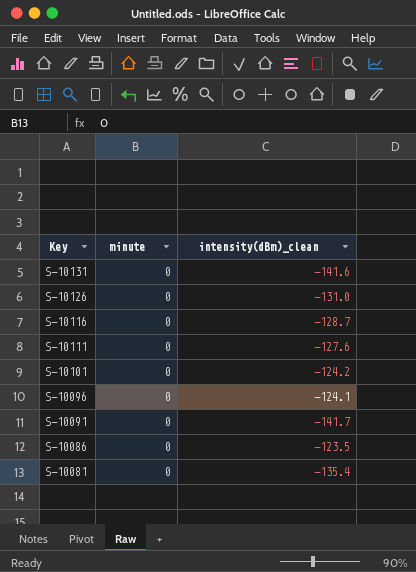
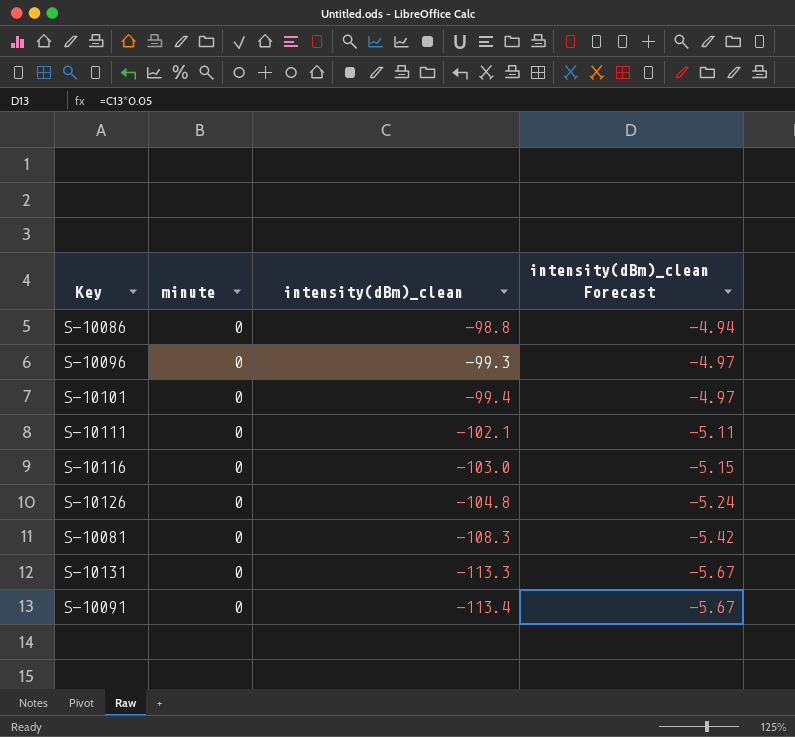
row order: Key descending -> intensity(dBm)_clean descending
column intensity(dBm)_clean Forecast | formula: none -> [intensity(dBm)_clean] * 0.05
S-10086 | intensity(dBm)_clean: -123.5 -> -98.8
S-10096 | intensity(dBm)_clean: -124.1 -> -99.3
S-10101 | intensity(dBm)_clean: -124.2 -> -99.4
S-10111 | intensity(dBm)_clean: -127.6 -> -102.1
S-10116 | intensity(dBm)_clean: -128.7 -> -103.0
S-10126 | intensity(dBm)_clean: -131.0 -> -104.8
S-10081 | intensity(dBm)_clean: -135.4 -> -108.3
S-10131 | intensity(dBm)_clean: -141.6 -> -113.3
S-10091 | intensity(dBm)_clean: -141.7 -> -113.4

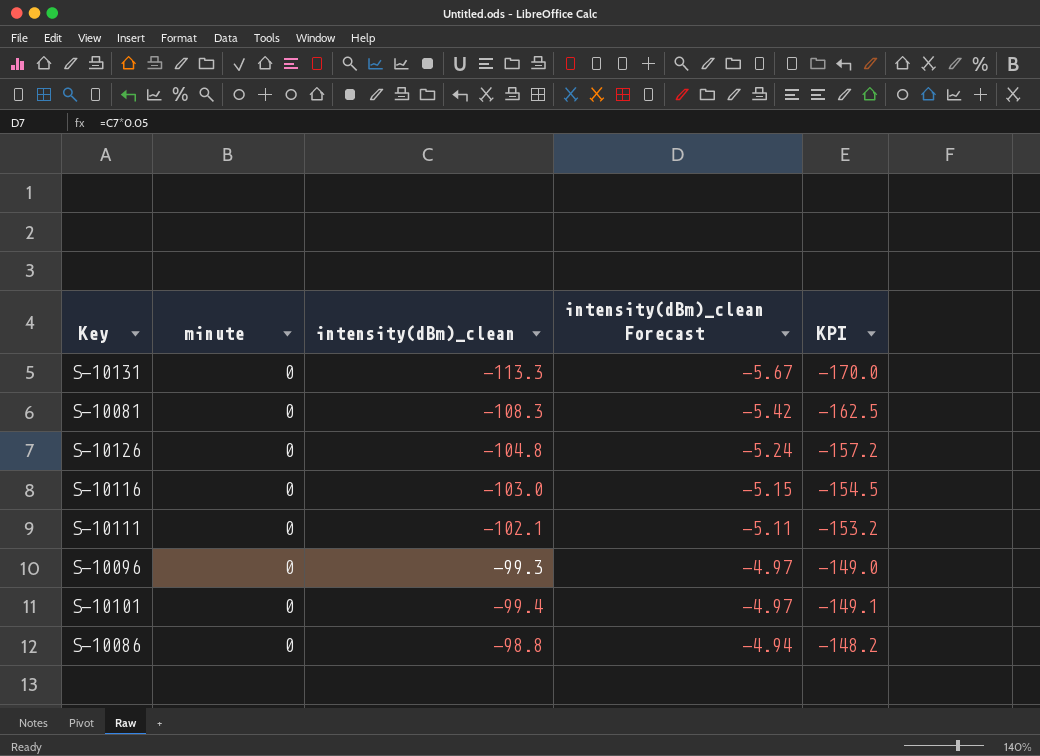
row order: intensity(dBm)_clean descending -> intensity(dBm)_clean Forecast ascending
column KPI | formula: none -> [intensity(dBm)_clean] * 1.5
row S-10091: 0 | -113.4 | -5.67 -> none

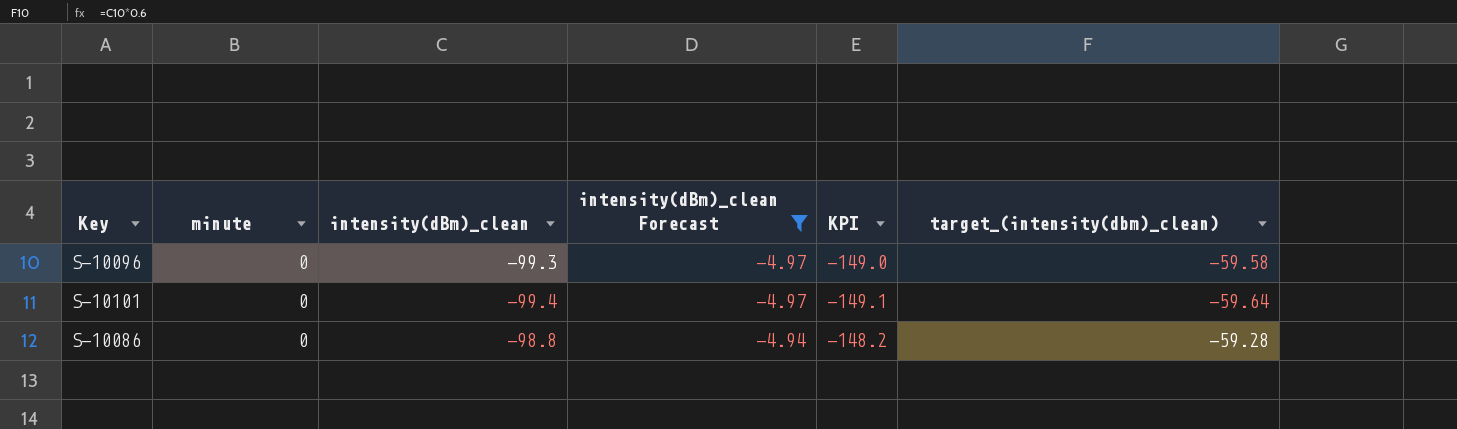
filter: none -> intensity(dBm)_clean Forecast >= -4.97
column target_(intensity(dbm)_clean) | formula: none -> [intensity(dBm)_clean] * 0.6

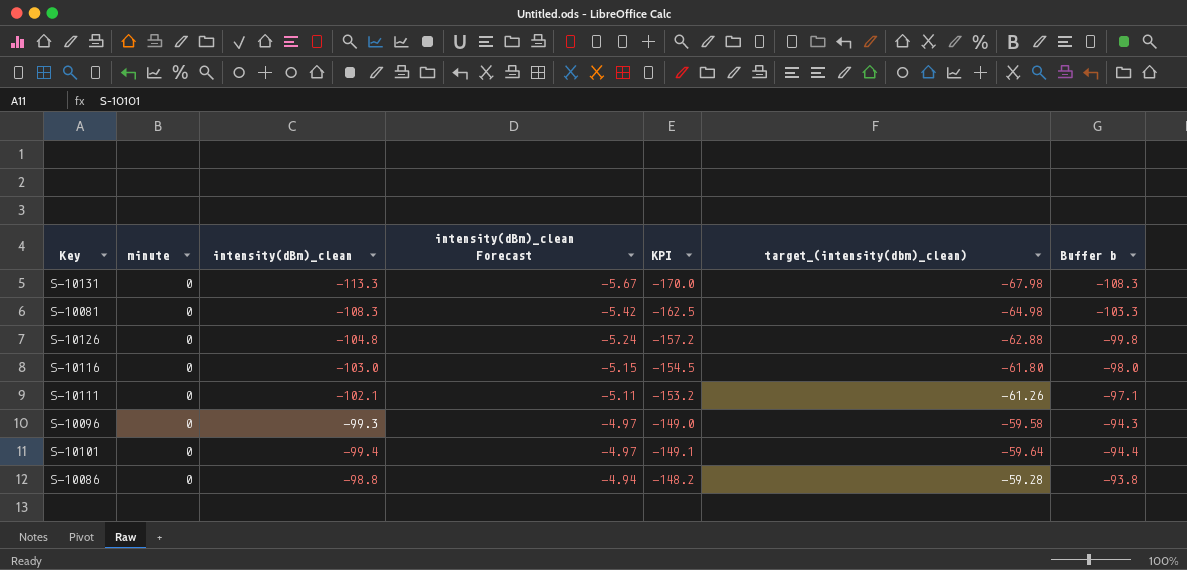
filter: intensity(dBm)_clean Forecast >= -4.97 -> none
column Buffer b | formula: none -> [intensity(dBm)_clean] + 5

